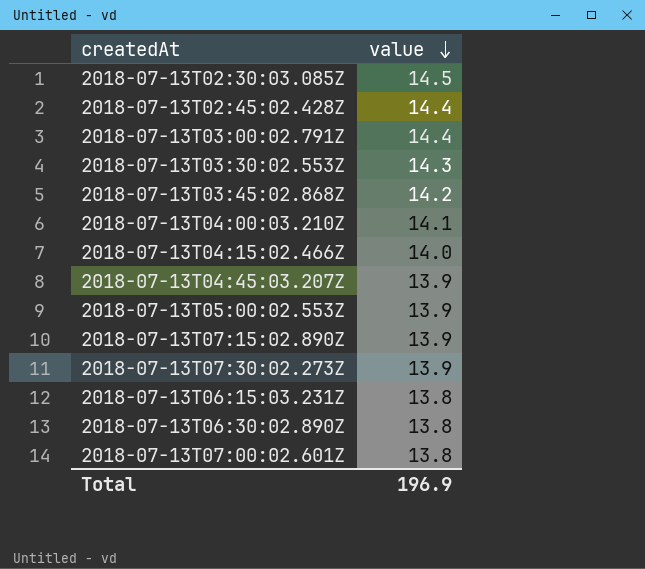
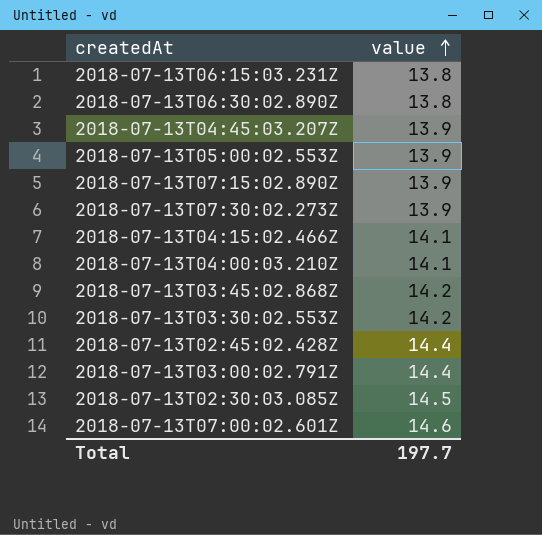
row order: value descending -> value ascending
2018-07-13T04:15:02.466Z | value: 14.0 -> 14.1
2018-07-13T03:30:02.553Z | value: 14.3 -> 14.2
2018-07-13T07:00:02.601Z | value: 13.8 -> 14.6
Total | value: 196.9 -> 197.7

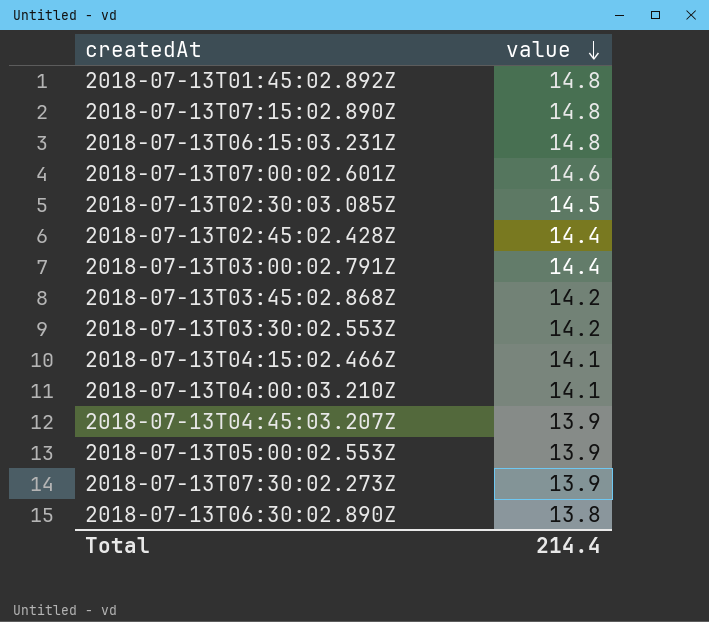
row order: value ascending -> value descending
row 2018-07-13T01:45:02.892Z: none -> 14.8
2018-07-13T07:15:02.890Z | value: 13.9 -> 14.8
2018-07-13T06:15:03.231Z | value: 13.8 -> 14.8
Total | value: 197.7 -> 214.4

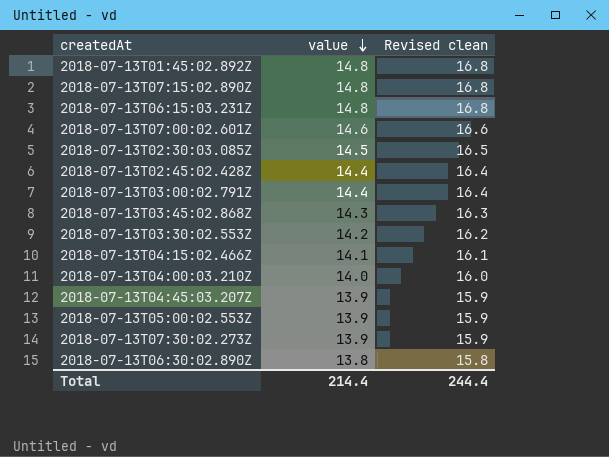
column Revised clean | formula: none -> [value] + 2
2018-07-13T03:45:02.868Z | value: 14.2 -> 14.3
2018-07-13T04:00:03.210Z | value: 14.1 -> 14.0

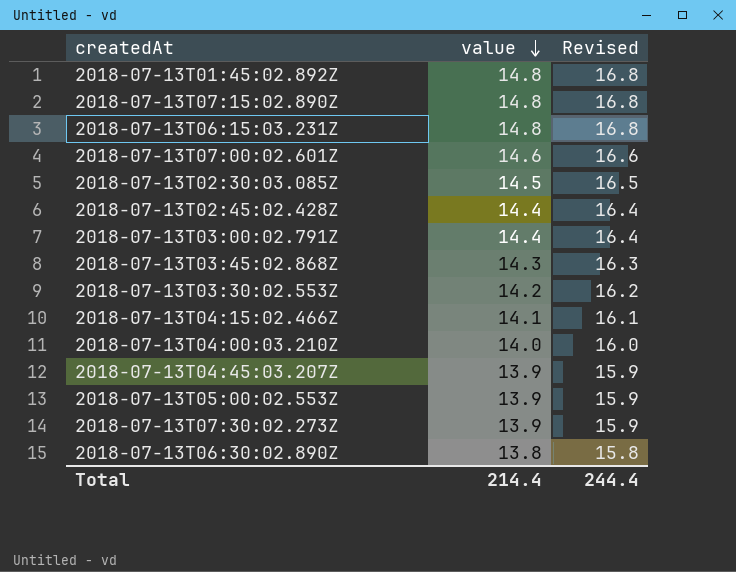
column name: Revised clean -> Revised

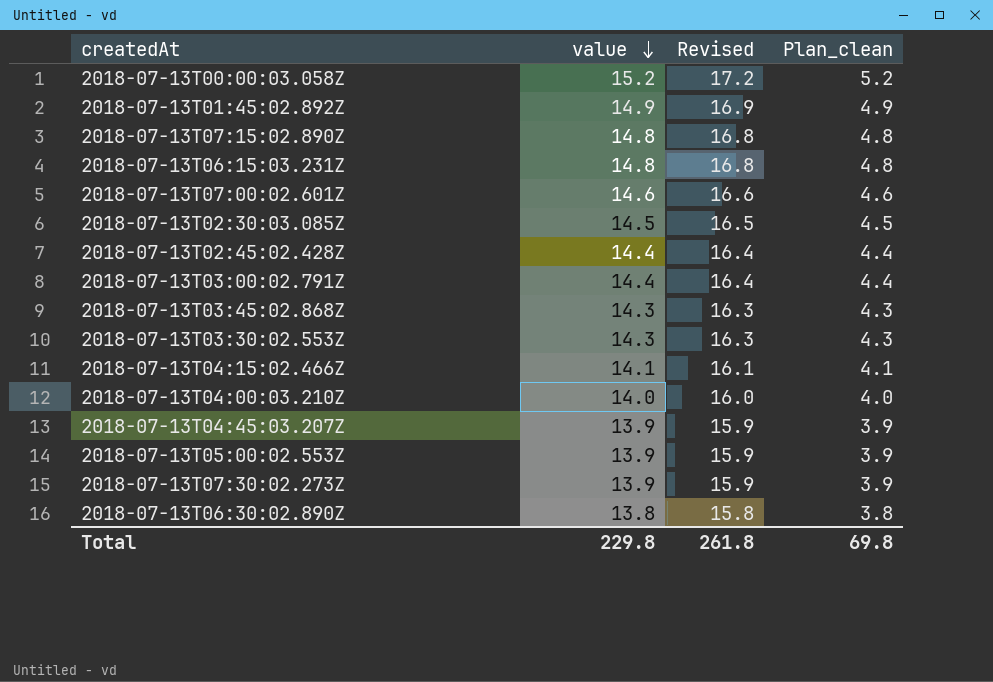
column Plan_clean | formula: none -> [value] - 10
row 2018-07-13T00:00:03.058Z: none -> 15.2 | 17.2 | 5.2
2018-07-13T01:45:02.892Z | value: 14.8 -> 14.9
2018-07-13T01:45:02.892Z | Revised: 16.8 -> 16.9
2018-07-13T03:30:02.553Z | value: 14.2 -> 14.3
2018-07-13T03:30:02.553Z | Revised: 16.2 -> 16.3
Total | value: 214.4 -> 229.8
Total | Revised: 244.4 -> 261.8

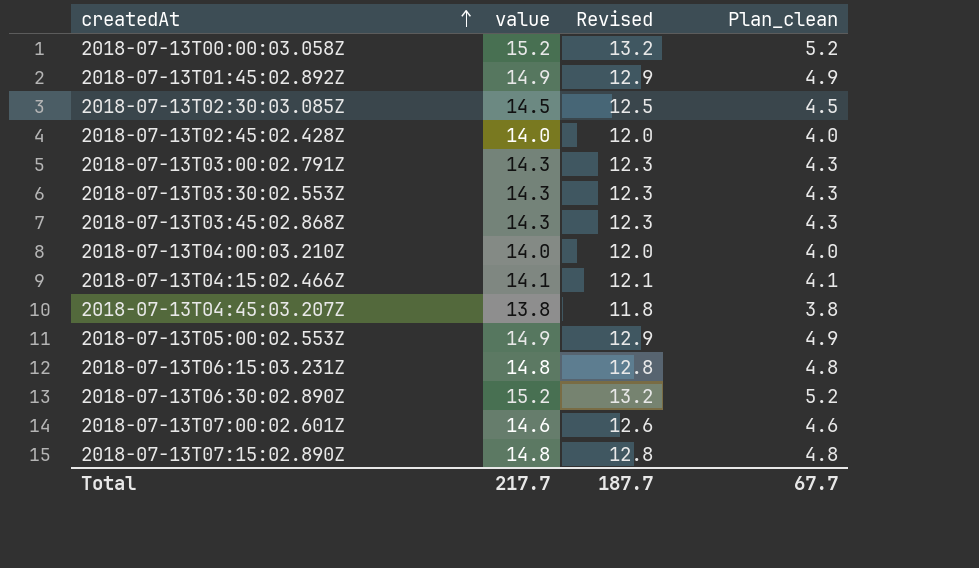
row order: value descending -> createdAt ascending
column Revised | formula: [value] + 2 -> [value] - 2
row 2018-07-13T07:30:02.273Z: 13.9 | 15.9 | 3.9 -> none
2018-07-13T02:45:02.428Z | value: 14.4 -> 14.0
2018-07-13T02:45:02.428Z | Plan_clean: 4.4 -> 4.0
2018-07-13T03:00:02.791Z | value: 14.4 -> 14.3
2018-07-13T03:00:02.791Z | Plan_clean: 4.4 -> 4.3
2018-07-13T04:45:03.207Z | value: 13.9 -> 13.8
2018-07-13T04:45:03.207Z | Plan_clean: 3.9 -> 3.8
2018-07-13T05:00:02.553Z | value: 13.9 -> 14.9
2018-07-13T05:00:02.553Z | Plan_clean: 3.9 -> 4.9
2018-07-13T06:30:02.890Z | value: 13.8 -> 15.2
2018-07-13T06:30:02.890Z | Plan_clean: 3.8 -> 5.2
Total | value: 229.8 -> 217.7
Total | Revised: 261.8 -> 187.7
Total | Plan_clean: 69.8 -> 67.7

